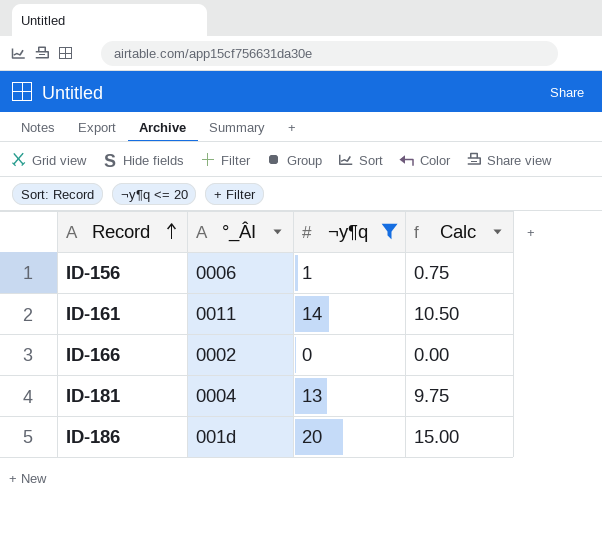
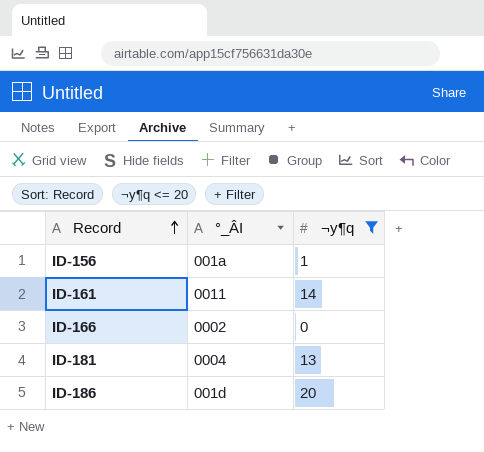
column Calc | formula: [¬y¶q] * 0.75 -> none
ID-156 | °_ÂI: 0006 -> 001a

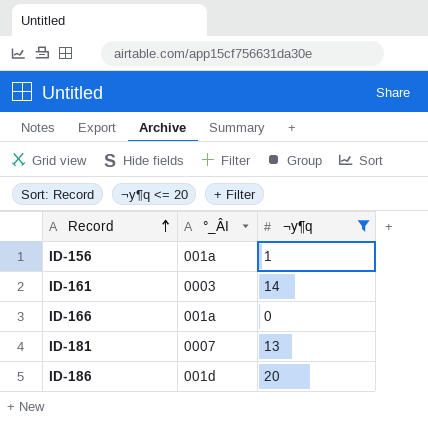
ID-161 | °_ÂI: 0011 -> 0003
ID-166 | °_ÂI: 0002 -> 001a
ID-181 | °_ÂI: 0004 -> 0007

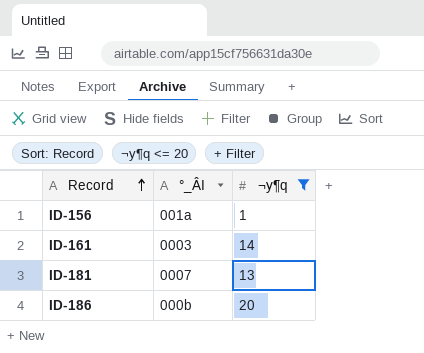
row ID-166: 001a | 0 -> none
ID-186 | °_ÂI: 001d -> 000b

